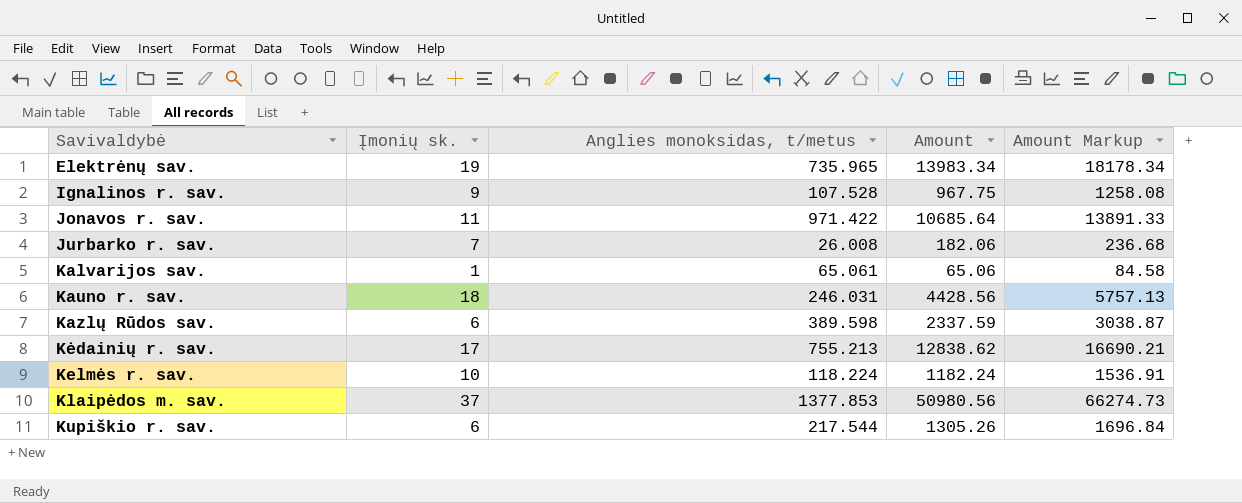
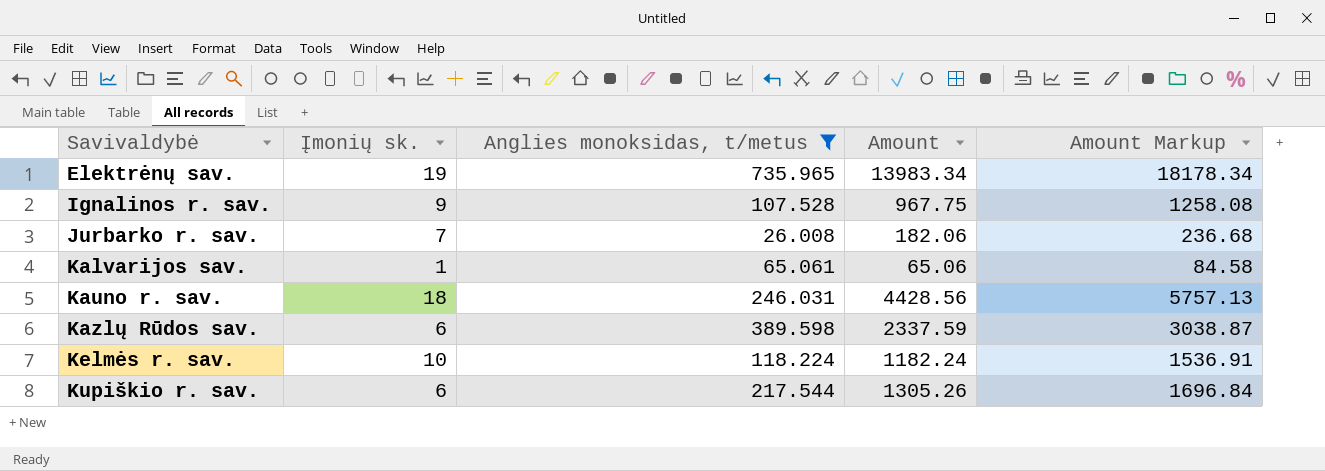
filter: none -> Anglies monoksidas, t/metus <= 735.965

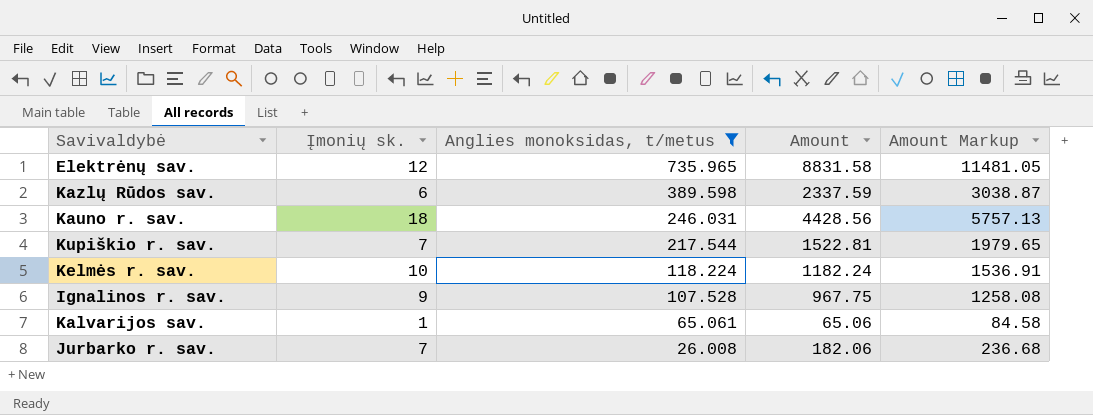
row order: Savivaldybė ascending -> Anglies monoksidas, t/metus descending
Elektrėnų sav. | Įmonių sk.: 19 -> 12
Elektrėnų sav. | Amount: 13983.34 -> 8831.58
Elektrėnų sav. | Amount Markup: 18178.34 -> 11481.05
Kupiškio r. sav. | Įmonių sk.: 6 -> 7
Kupiškio r. sav. | Amount: 1305.26 -> 1522.81
Kupiškio r. sav. | Amount Markup: 1696.84 -> 1979.65

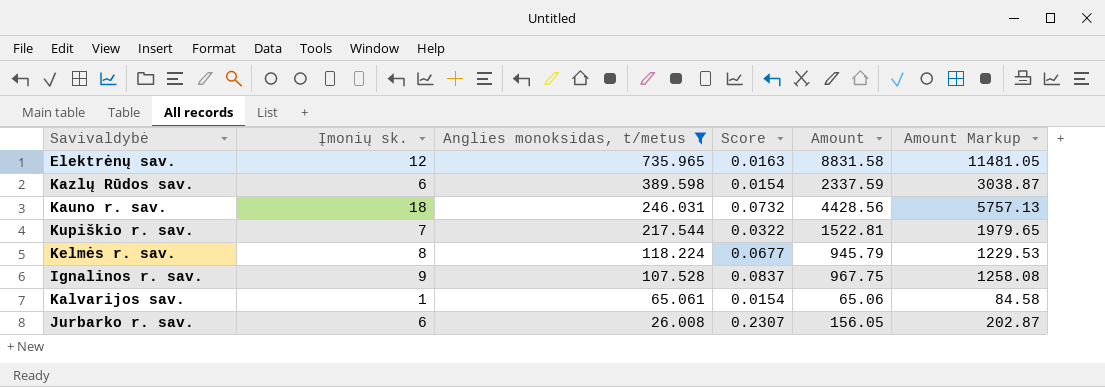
column Score | formula: none -> [Įmonių sk.] / [Anglies monoksidas, t/metus]
Kelmės r. sav. | Įmonių sk.: 10 -> 8
Kelmės r. sav. | Amount: 1182.24 -> 945.79
Kelmės r. sav. | Amount Markup: 1536.91 -> 1229.53
Jurbarko r. sav. | Įmonių sk.: 7 -> 6
Jurbarko r. sav. | Amount: 182.06 -> 156.05
Jurbarko r. sav. | Amount Markup: 236.68 -> 202.87

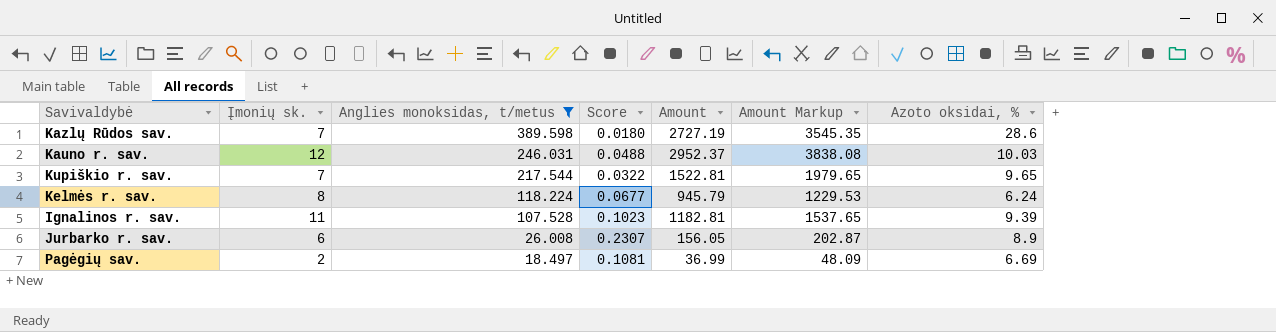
column Azoto oksidai, % | position: none -> 7
row Elektrėnų sav.: 12 | 735.965 | 0.0163 | 8831.58 | 11481.05 -> none
row Kalvarijos sav.: 1 | 65.061 | 0.0154 | 65.06 | 84.58 -> none
Kazlų Rūdos sav. | Įmonių sk.: 6 -> 7
Kazlų Rūdos sav. | Score: 0.0154 -> 0.0180
Kazlų Rūdos sav. | Amount: 2337.59 -> 2727.19
Kazlų Rūdos sav. | Amount Markup: 3038.87 -> 3545.35
Kauno r. sav. | Įmonių sk.: 18 -> 12
Kauno r. sav. | Score: 0.0732 -> 0.0488
Kauno r. sav. | Amount: 4428.56 -> 2952.37
Kauno r. sav. | Amount Markup: 5757.13 -> 3838.08
Ignalinos r. sav. | Įmonių sk.: 9 -> 11
Ignalinos r. sav. | Score: 0.0837 -> 0.1023
Ignalinos r. sav. | Amount: 967.75 -> 1182.81
Ignalinos r. sav. | Amount Markup: 1258.08 -> 1537.65
row Pagėgių sav.: none -> 2 | 18.497 | 0.1081 | 36.99 | 48.09 | 6.69

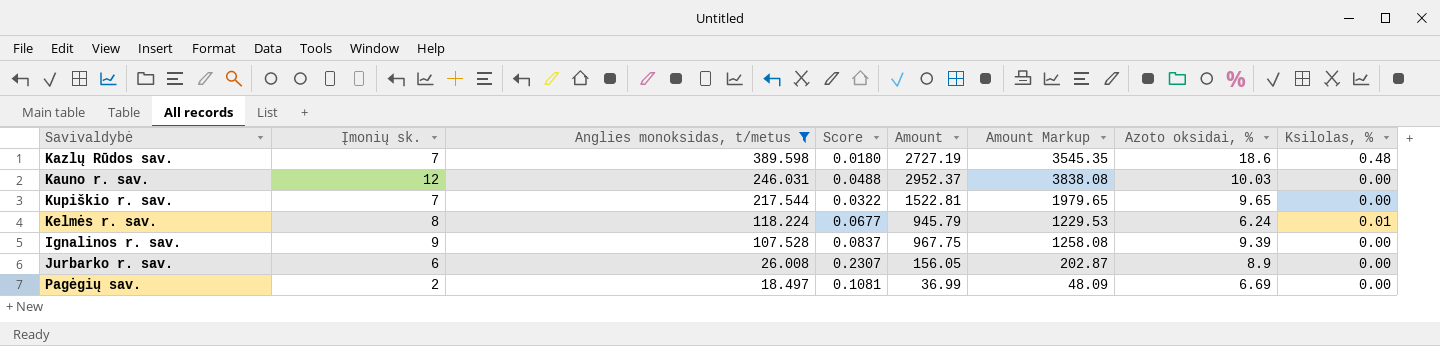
column Ksilolas, % | position: none -> 8
Kazlų Rūdos sav. | Azoto oksidai, %: 28.6 -> 18.6
Ignalinos r. sav. | Įmonių sk.: 11 -> 9
Ignalinos r. sav. | Score: 0.1023 -> 0.0837
Ignalinos r. sav. | Amount: 1182.81 -> 967.75
Ignalinos r. sav. | Amount Markup: 1537.65 -> 1258.08

